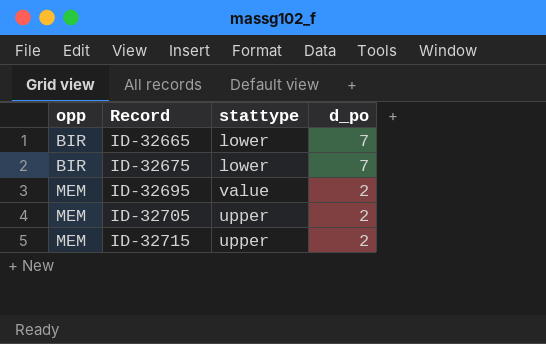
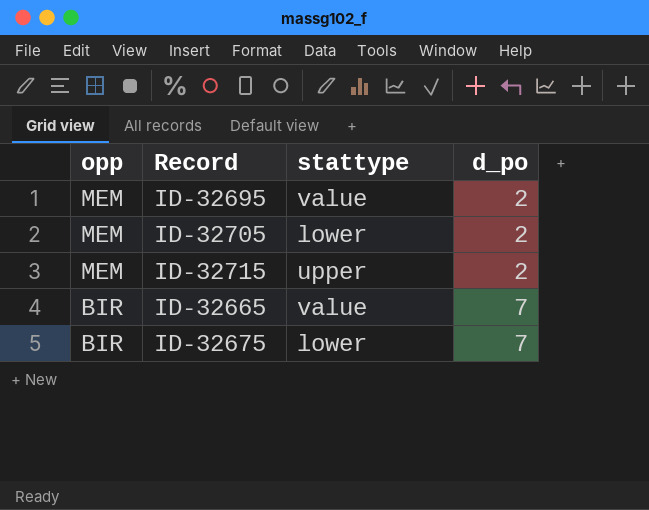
row order: opp ascending -> opp descending
ID-32705 | stattype: upper -> lower
ID-32665 | stattype: lower -> value

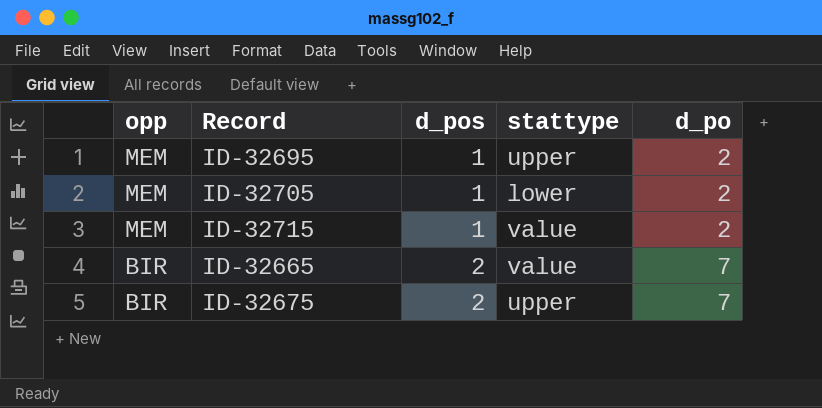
column d_pos | position: none -> 3
ID-32695 | stattype: value -> upper
ID-32715 | stattype: upper -> value
ID-32675 | stattype: lower -> upper

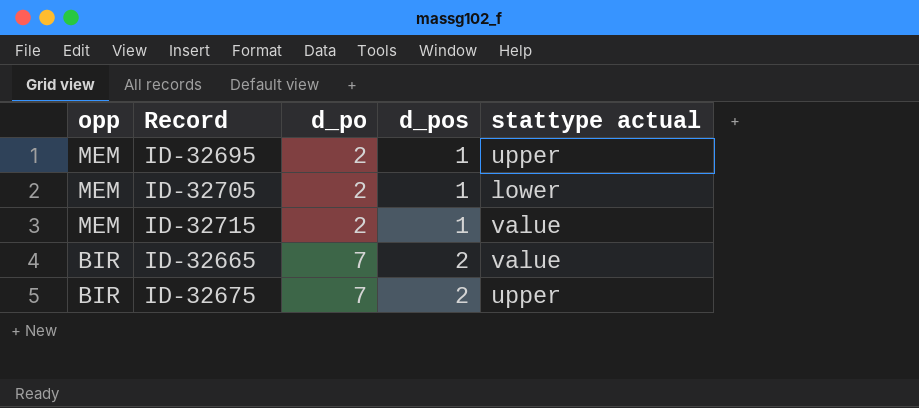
column d_po | position: 5 -> 3
column name: stattype -> stattype actual

